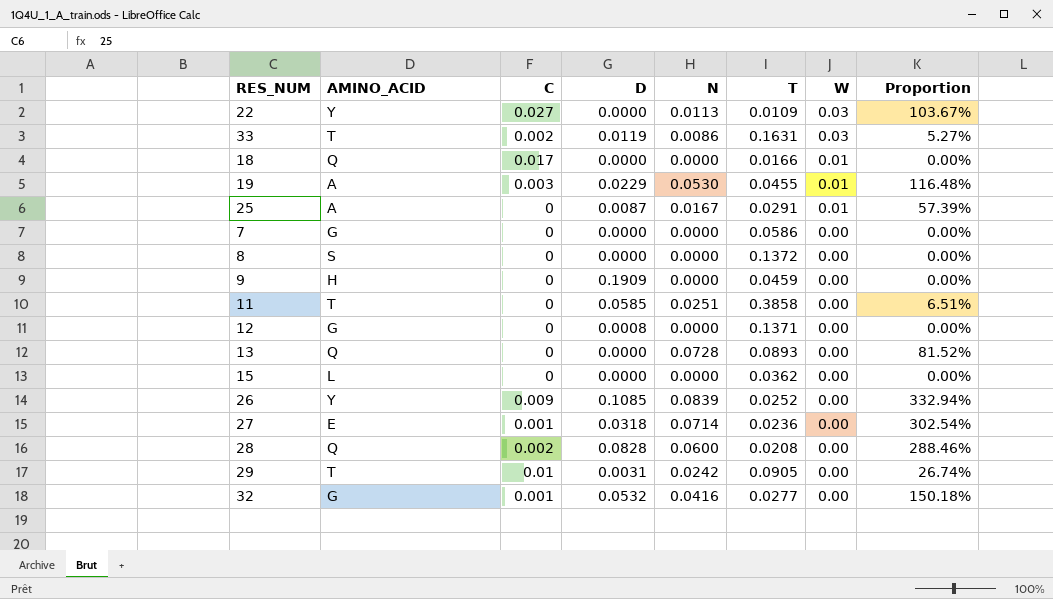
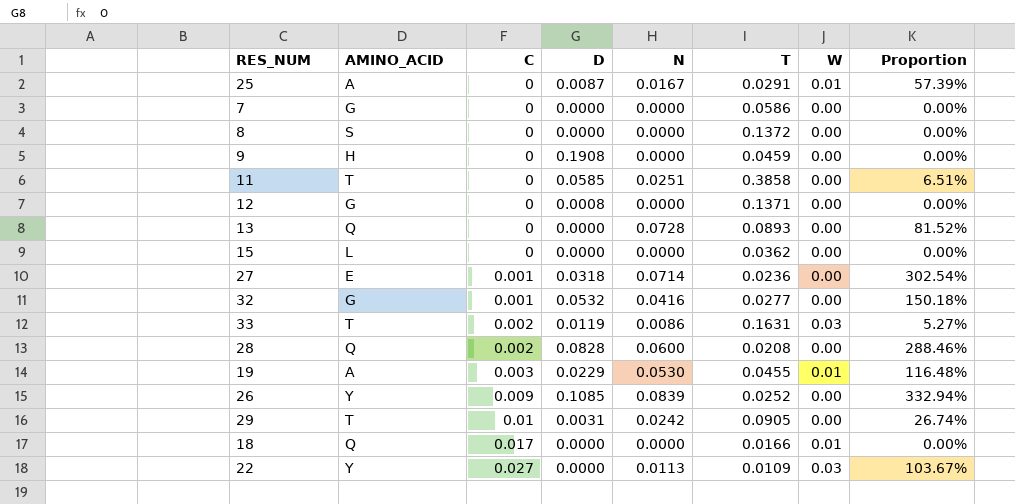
row order: W descending -> C ascending
9 | D: 0.1909 -> 0.1908

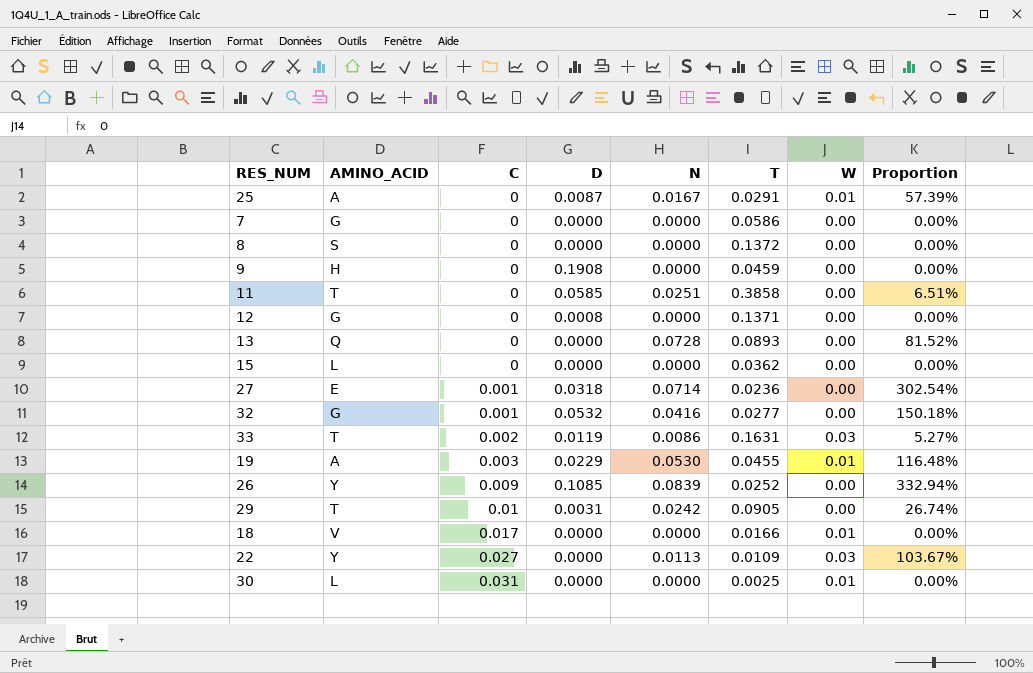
row 28: Q | 0.002 | 0.0828 | 0.0600 | 0.0208 | 0.00 | 288.46% -> none
18 | AMINO_ACID: Q -> V
row 30: none -> L | 0.031 | 0.0000 | 0.0000 | 0.0025 | 0.01 | 0.00%

